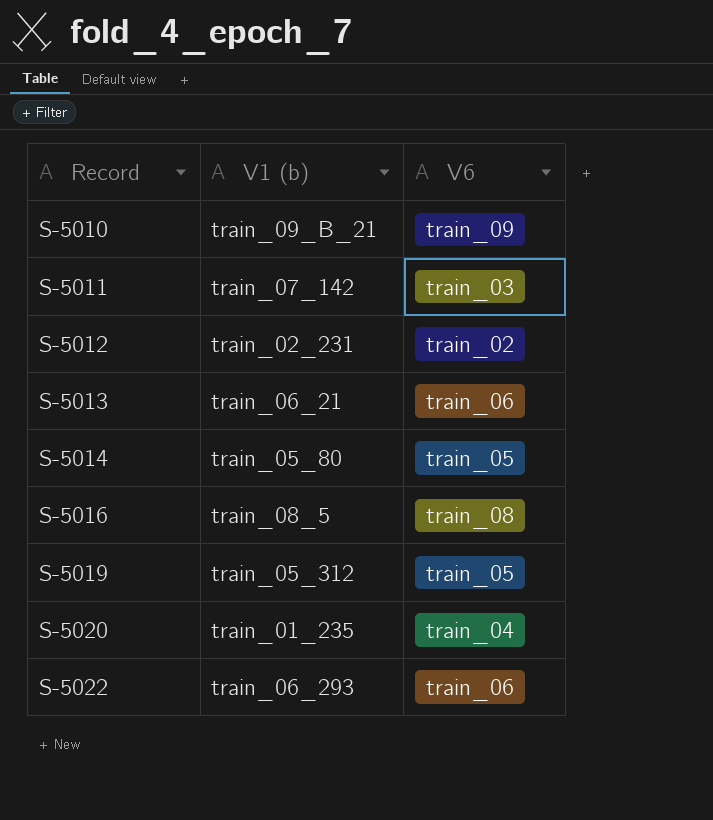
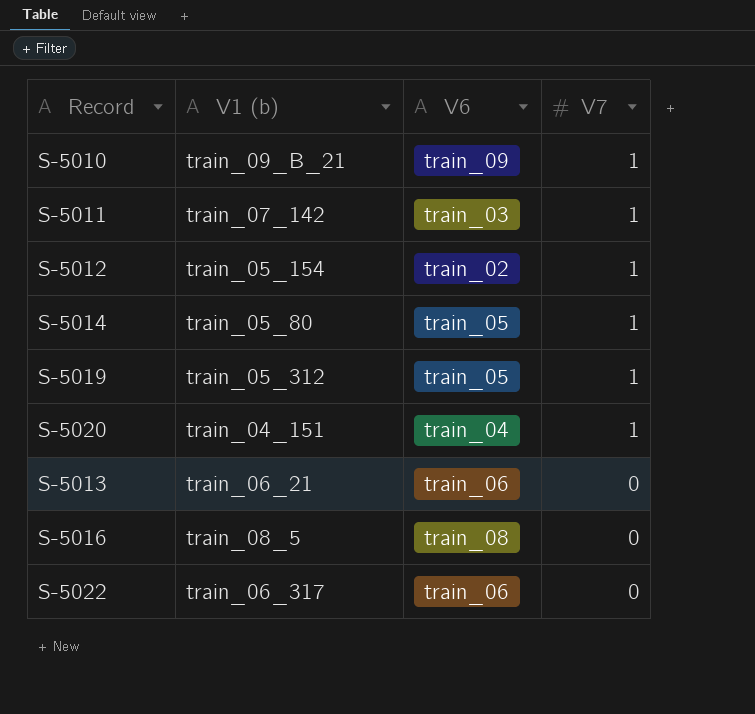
row order: Record ascending -> V7 descending
column V7 | position: none -> 4
S-5012 | V1 (b): train_02_231 -> train_05_154
S-5020 | V1 (b): train_01_235 -> train_04_151
S-5022 | V1 (b): train_06_293 -> train_06_317

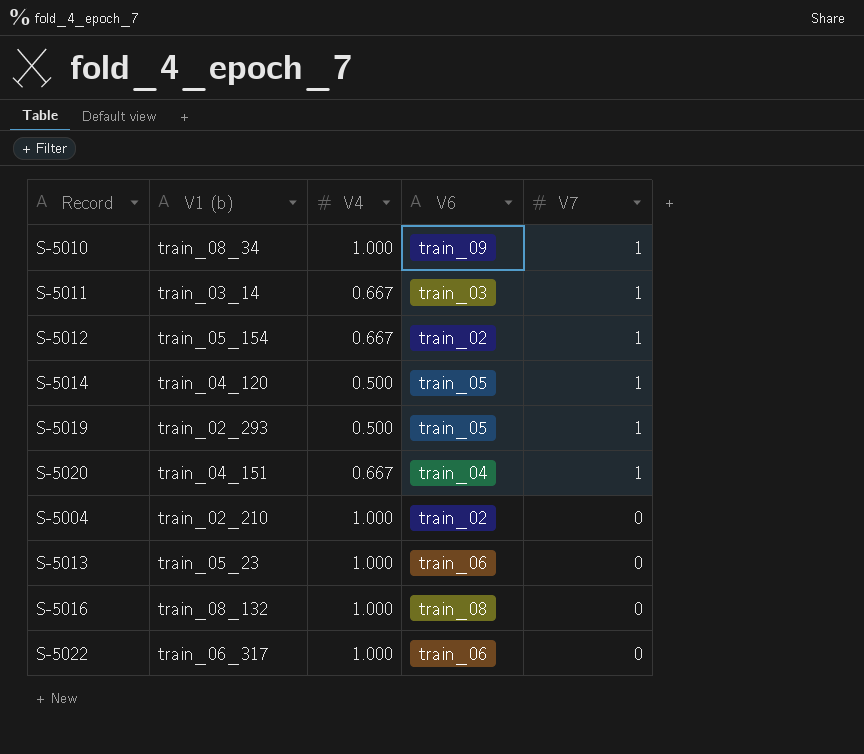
column V4 | position: none -> 3
S-5010 | V1 (b): train_09_B_21 -> train_08_34
S-5011 | V1 (b): train_07_142 -> train_03_14
S-5014 | V1 (b): train_05_80 -> train_04_120
S-5019 | V1 (b): train_05_312 -> train_02_293
row S-5004: none -> train_02_210 | 1.000 | train_02 | 0
S-5013 | V1 (b): train_06_21 -> train_05_23
S-5016 | V1 (b): train_08_5 -> train_08_132

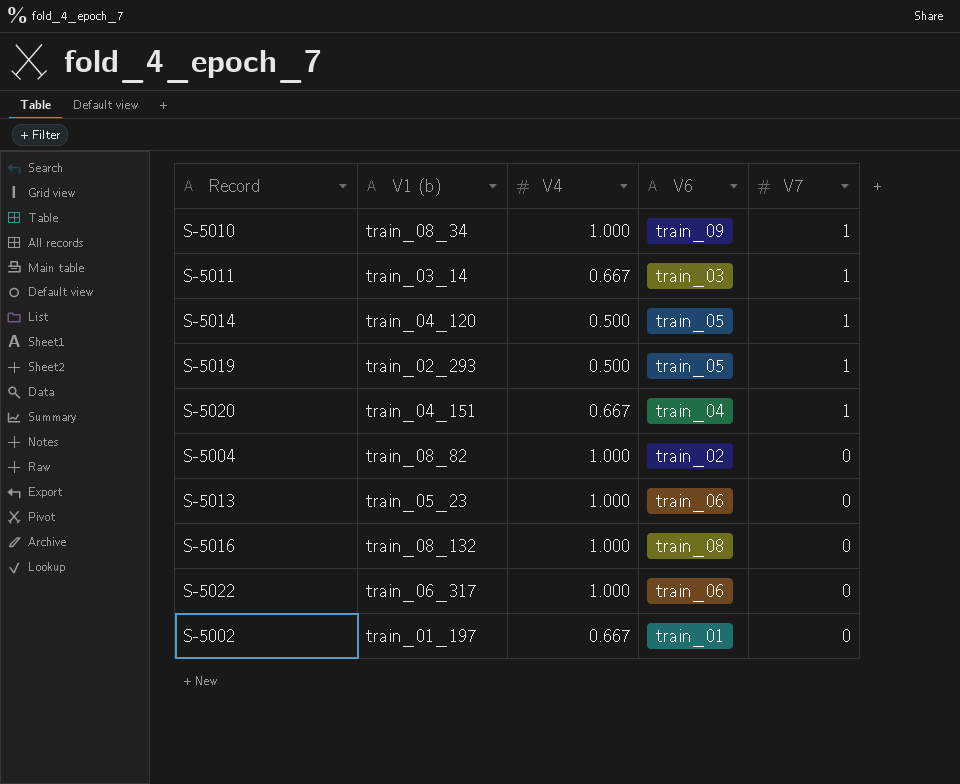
row S-5012: train_05_154 | 0.667 | train_02 | 1 -> none
S-5004 | V1 (b): train_02_210 -> train_08_82
row S-5002: none -> train_01_197 | 0.667 | train_01 | 0

